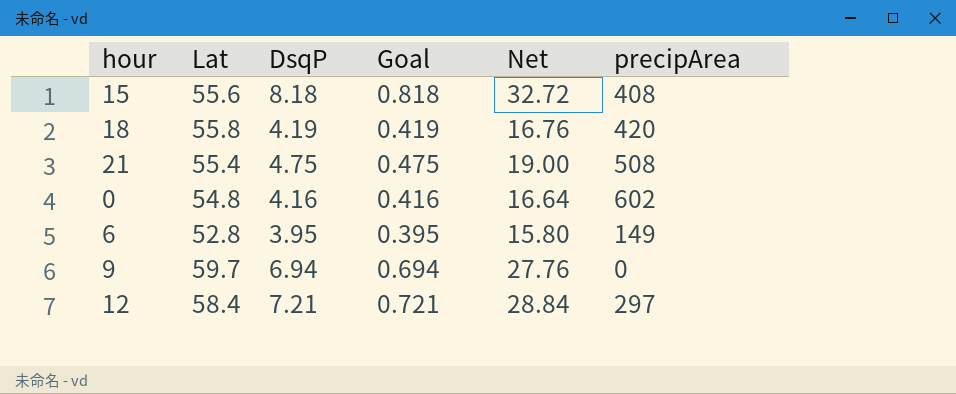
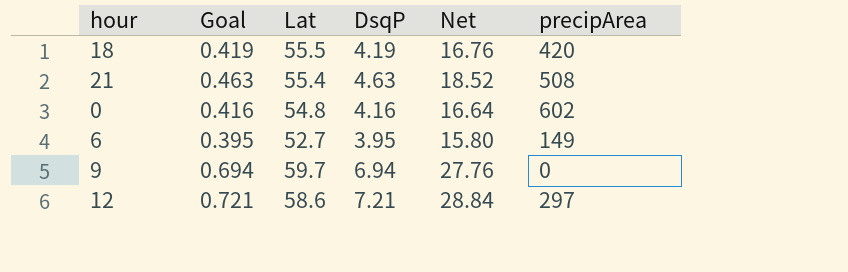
column Goal | position: 4 -> 2
row 15: 55.6 | 8.18 | 0.818 | 32.72 | 408 -> none
18 | Lat: 55.8 -> 55.5
21 | Goal: 0.475 -> 0.463
21 | DsqP: 4.75 -> 4.63
21 | Net: 19.00 -> 18.52
6 | Lat: 52.8 -> 52.7
12 | Lat: 58.4 -> 58.6

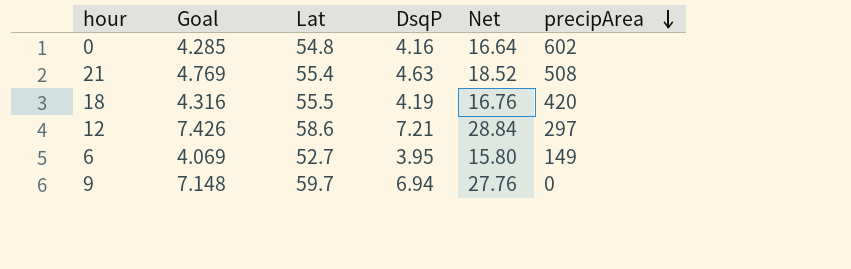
row order: none -> precipArea descending
column Goal | formula: [DsqP] * 0.1 -> [DsqP] * 1.03

